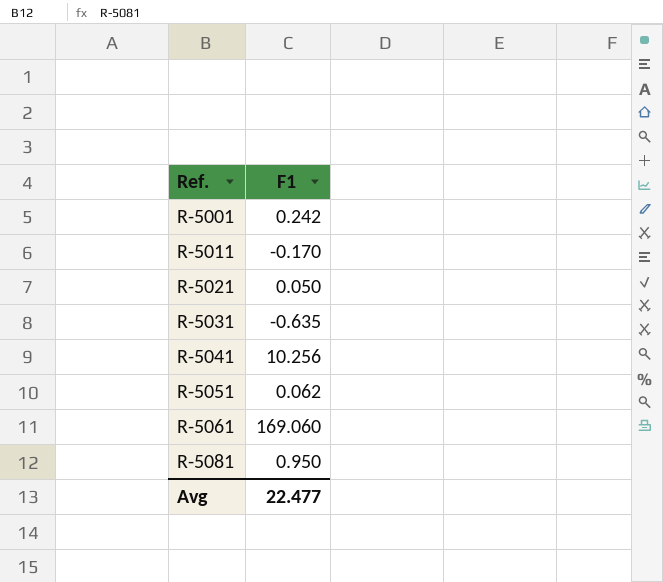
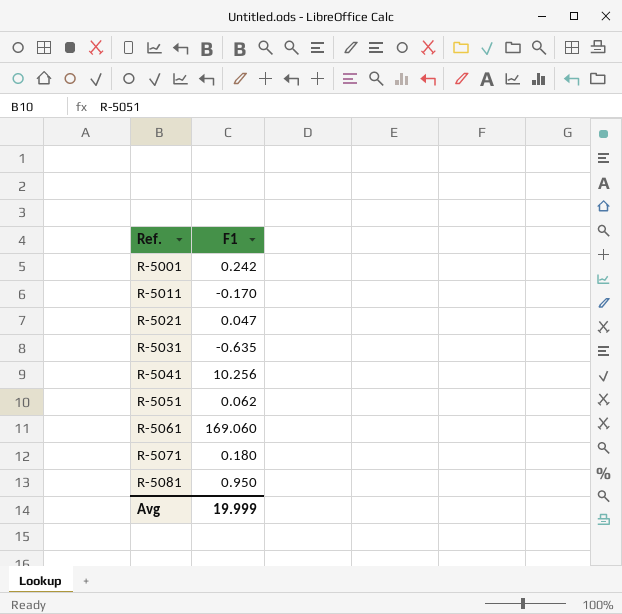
R-5021 | F1: 0.050 -> 0.047
row R-5071: none -> 0.180
Avg | F1: 22.477 -> 19.999

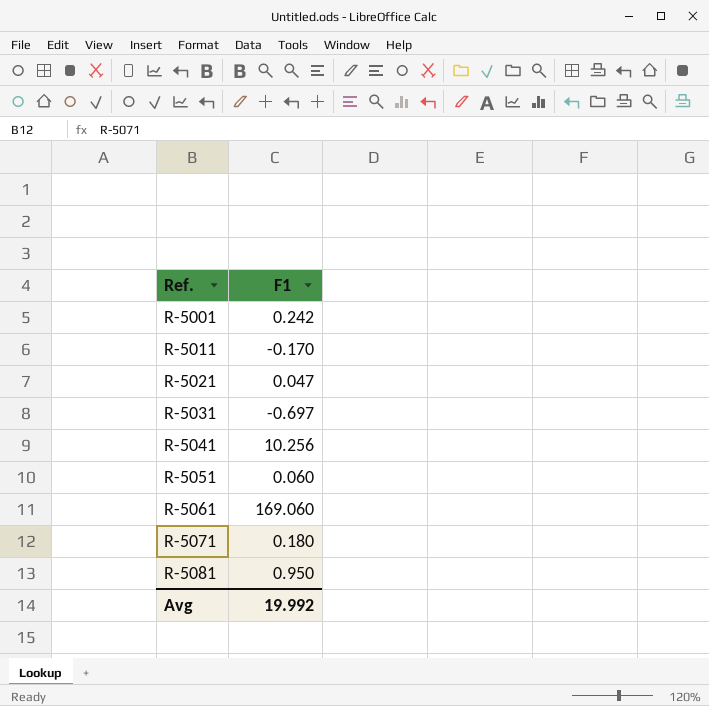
R-5031 | F1: -0.635 -> -0.697
R-5051 | F1: 0.062 -> 0.060
Avg | F1: 19.999 -> 19.992

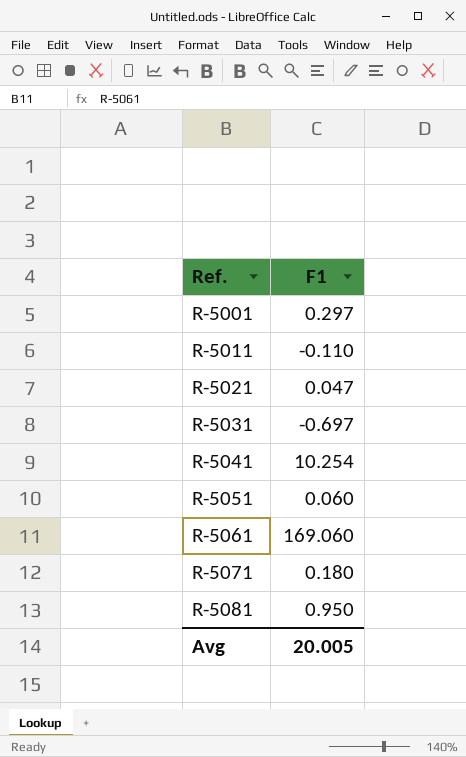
R-5001 | F1: 0.242 -> 0.297
R-5011 | F1: -0.170 -> -0.110
R-5041 | F1: 10.256 -> 10.254
Avg | F1: 19.992 -> 20.005

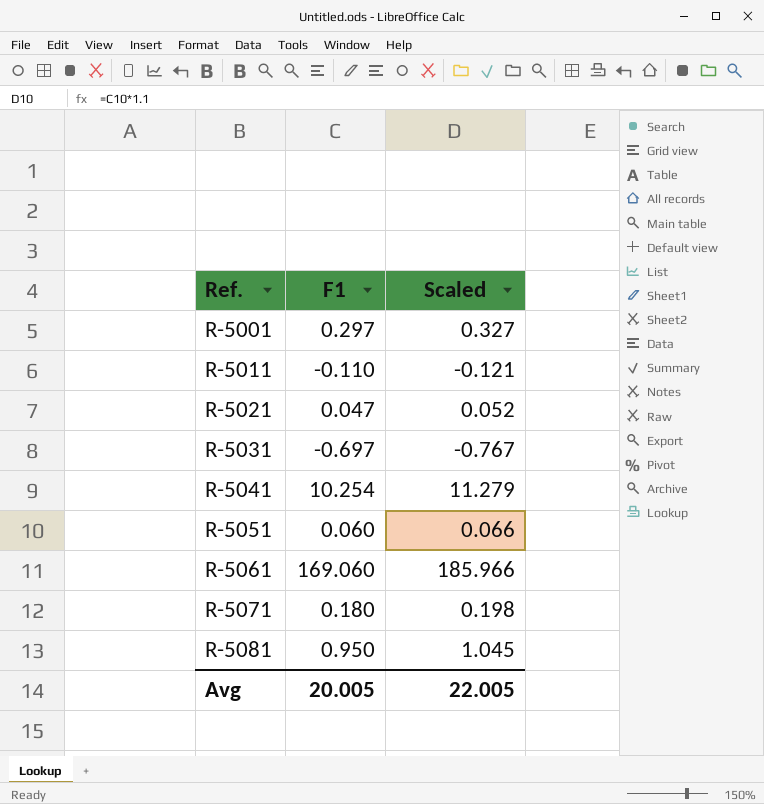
column Scaled | formula: none -> [F1] * 1.1

